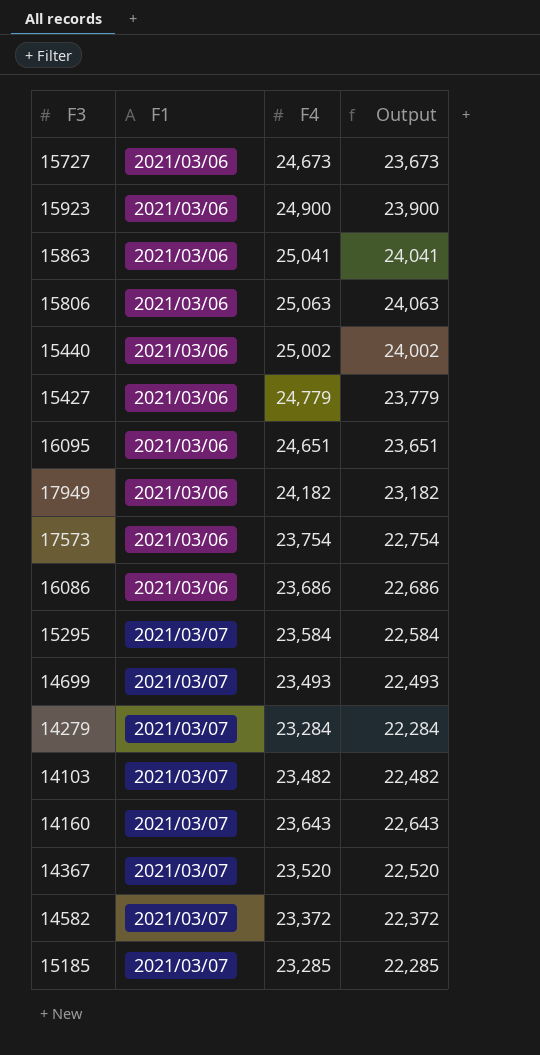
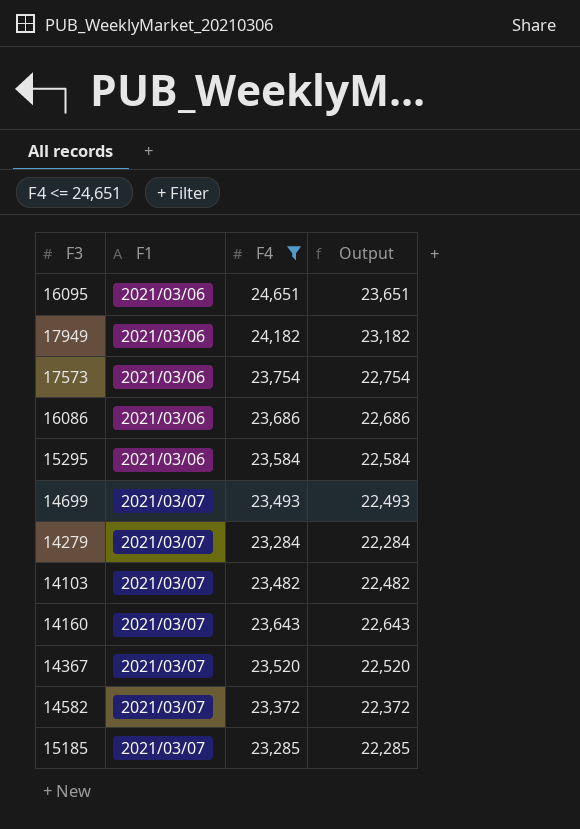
filter: none -> F4 <= 24,651
15295 | F1: 2021/03/07 -> 2021/03/06

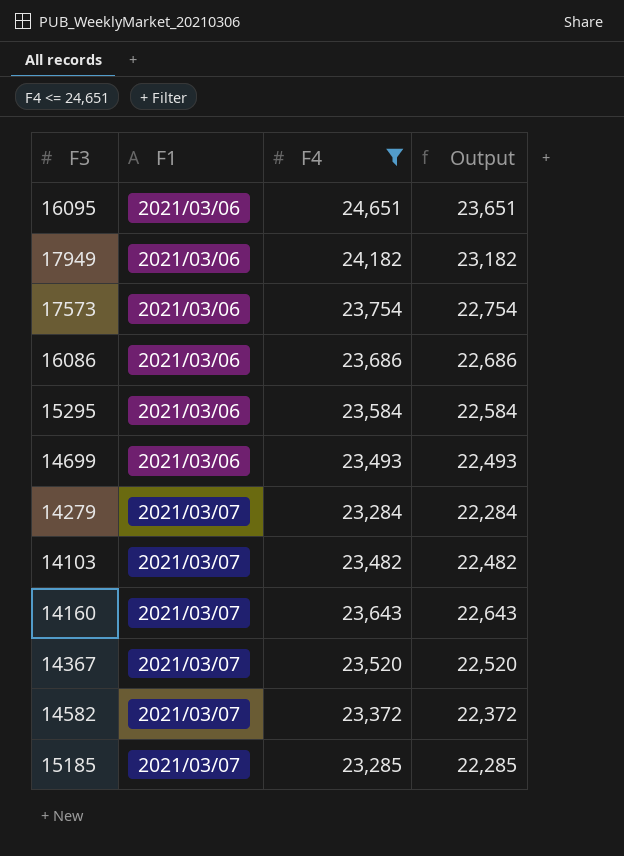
14699 | F1: 2021/03/07 -> 2021/03/06

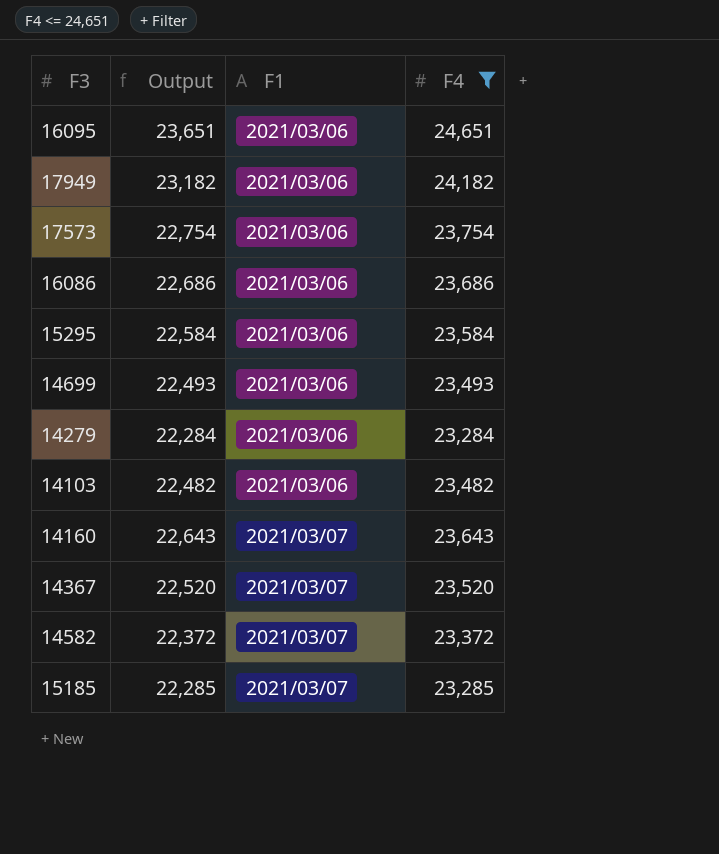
column Output | position: 4 -> 2
14279 | F1: 2021/03/07 -> 2021/03/06
14103 | F1: 2021/03/07 -> 2021/03/06

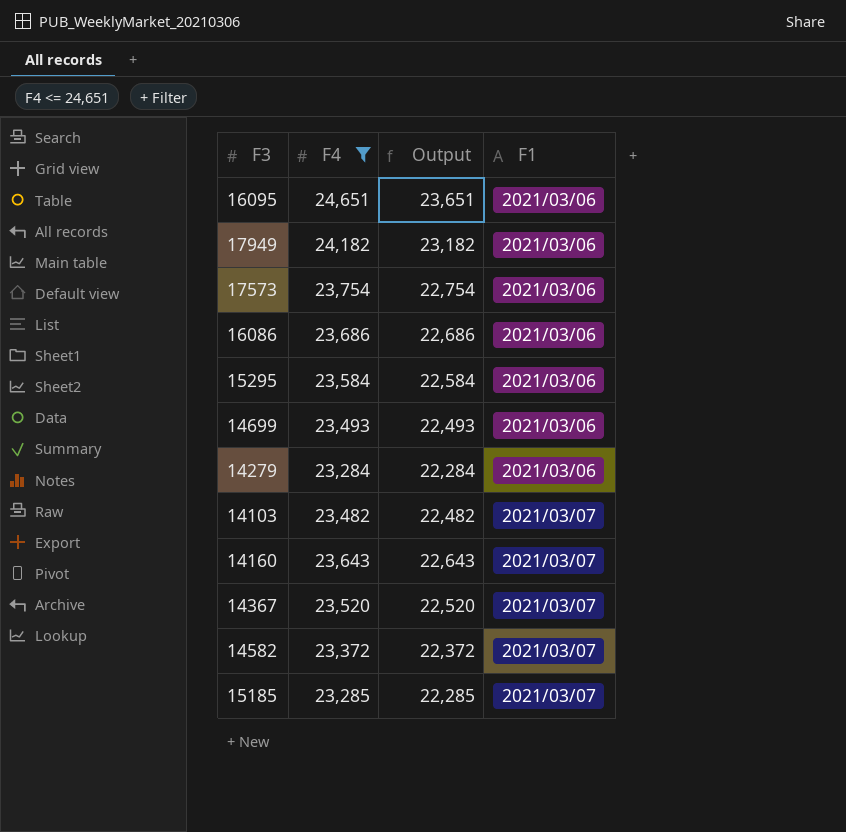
column F4 | position: 4 -> 2
14103 | F1: 2021/03/06 -> 2021/03/07

